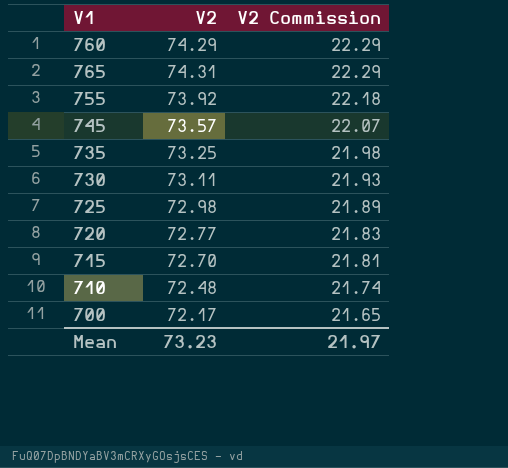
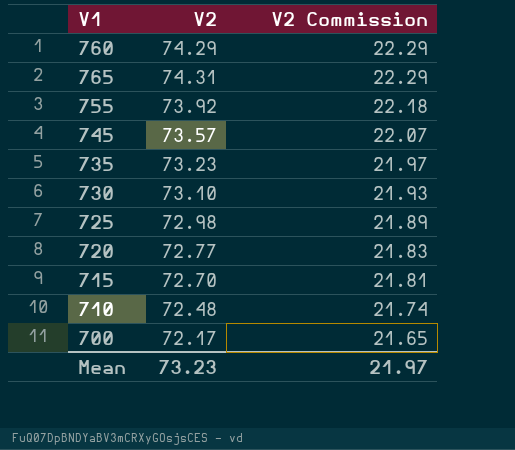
735 | V2: 73.25 -> 73.23
735 | V2 Commission: 21.98 -> 21.97
730 | V2: 73.11 -> 73.10

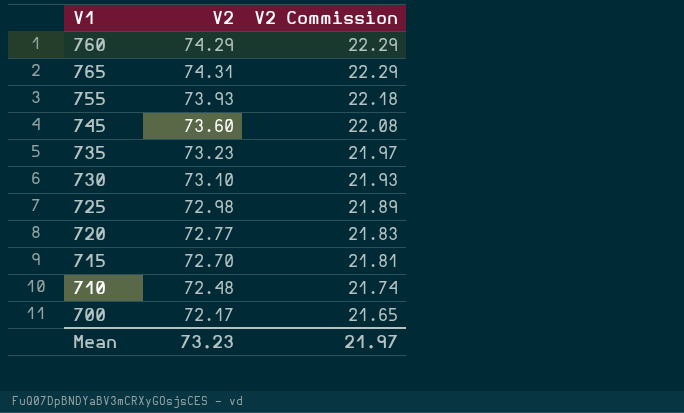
755 | V2: 73.92 -> 73.93
745 | V2: 73.57 -> 73.60
745 | V2 Commission: 22.07 -> 22.08

